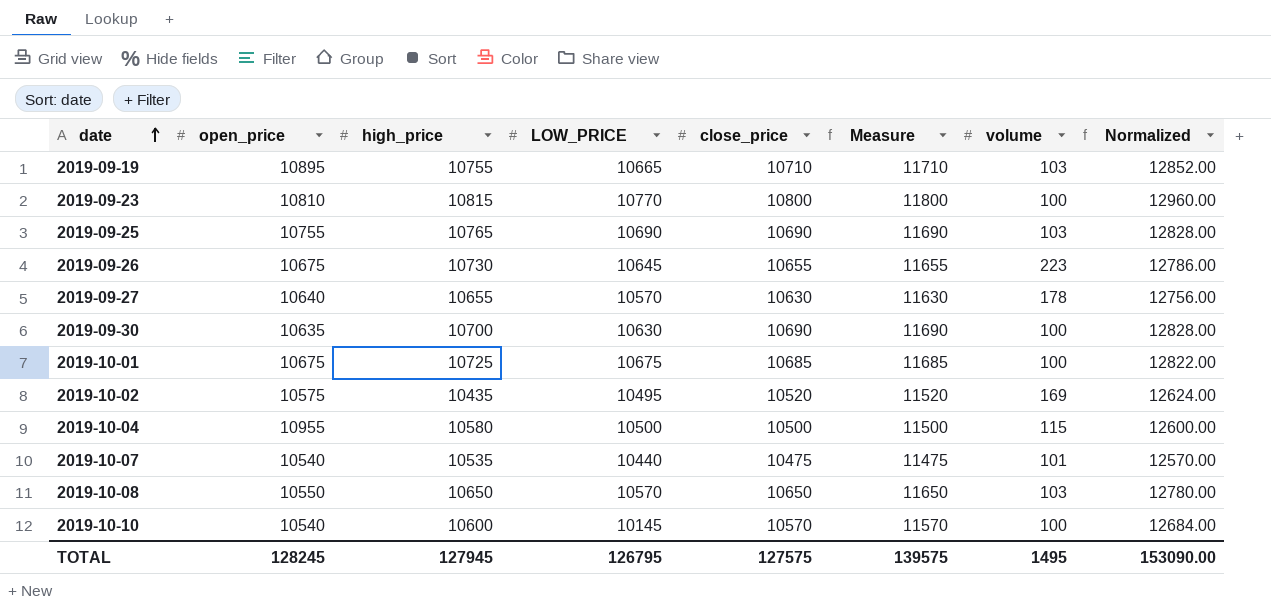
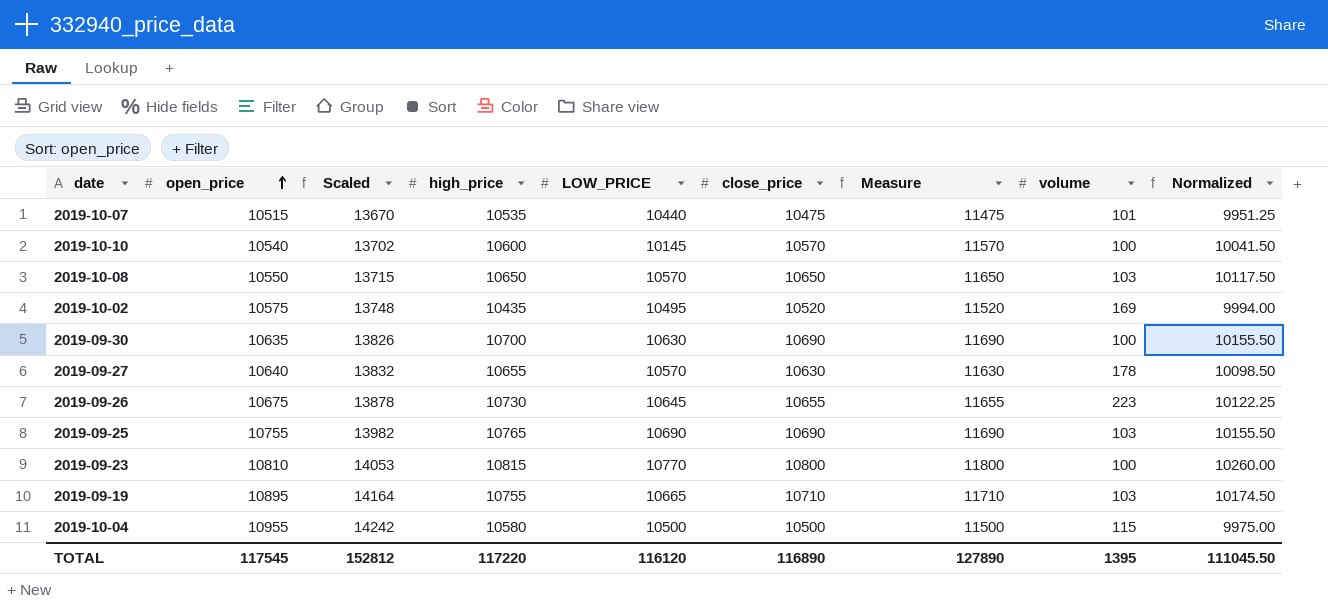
row order: date ascending -> open_price ascending
column Scaled | formula: none -> [open_price] * 1.3
column Normalized | formula: [close_price] * 1.2 -> [close_price] * 0.95
row 2019-10-01: 10675 | 10725 | 10675 | 10685 | 11685 | 100 | 12822.00 -> none
2019-10-07 | open_price: 10540 -> 10515
TOTAL | open_price: 128245 -> 117545
TOTAL | high_price: 127945 -> 117220
TOTAL | LOW_PRICE: 126795 -> 116120
TOTAL | close_price: 127575 -> 116890
TOTAL | Measure: 139575 -> 127890
TOTAL | volume: 1495 -> 1395
TOTAL | Normalized: 153090.00 -> 111045.50

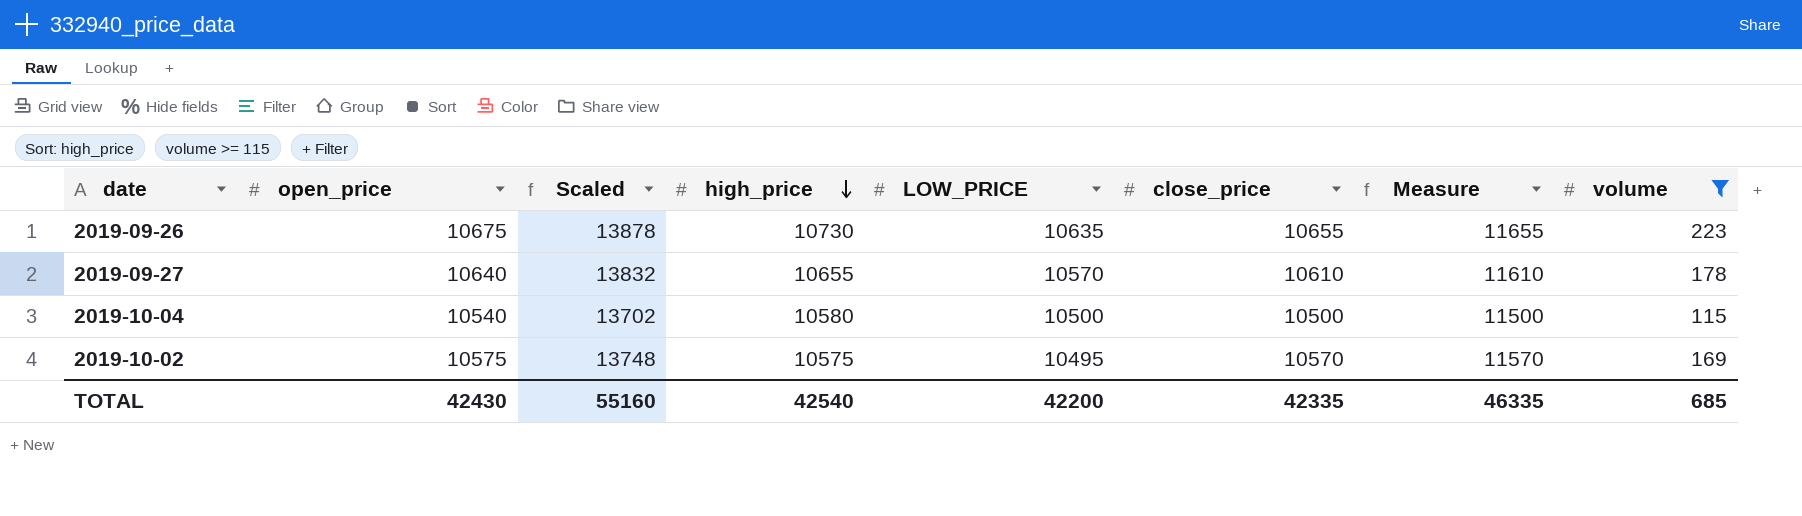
filter: none -> volume >= 115
row order: open_price ascending -> high_price descending
column Normalized | formula: [close_price] * 0.95 -> none
2019-09-26 | LOW_PRICE: 10645 -> 10635
2019-09-27 | close_price: 10630 -> 10610
2019-09-27 | Measure: 11630 -> 11610
2019-10-04 | open_price: 10955 -> 10540
2019-10-04 | Scaled: 14242 -> 13702
2019-10-02 | high_price: 10435 -> 10575
2019-10-02 | close_price: 10520 -> 10570
2019-10-02 | Measure: 11520 -> 11570
TOTAL | open_price: 117545 -> 42430
TOTAL | Scaled: 152812 -> 55160
TOTAL | high_price: 117220 -> 42540
TOTAL | LOW_PRICE: 116120 -> 42200
TOTAL | close_price: 116890 -> 42335
TOTAL | Measure: 127890 -> 46335
TOTAL | volume: 1395 -> 685

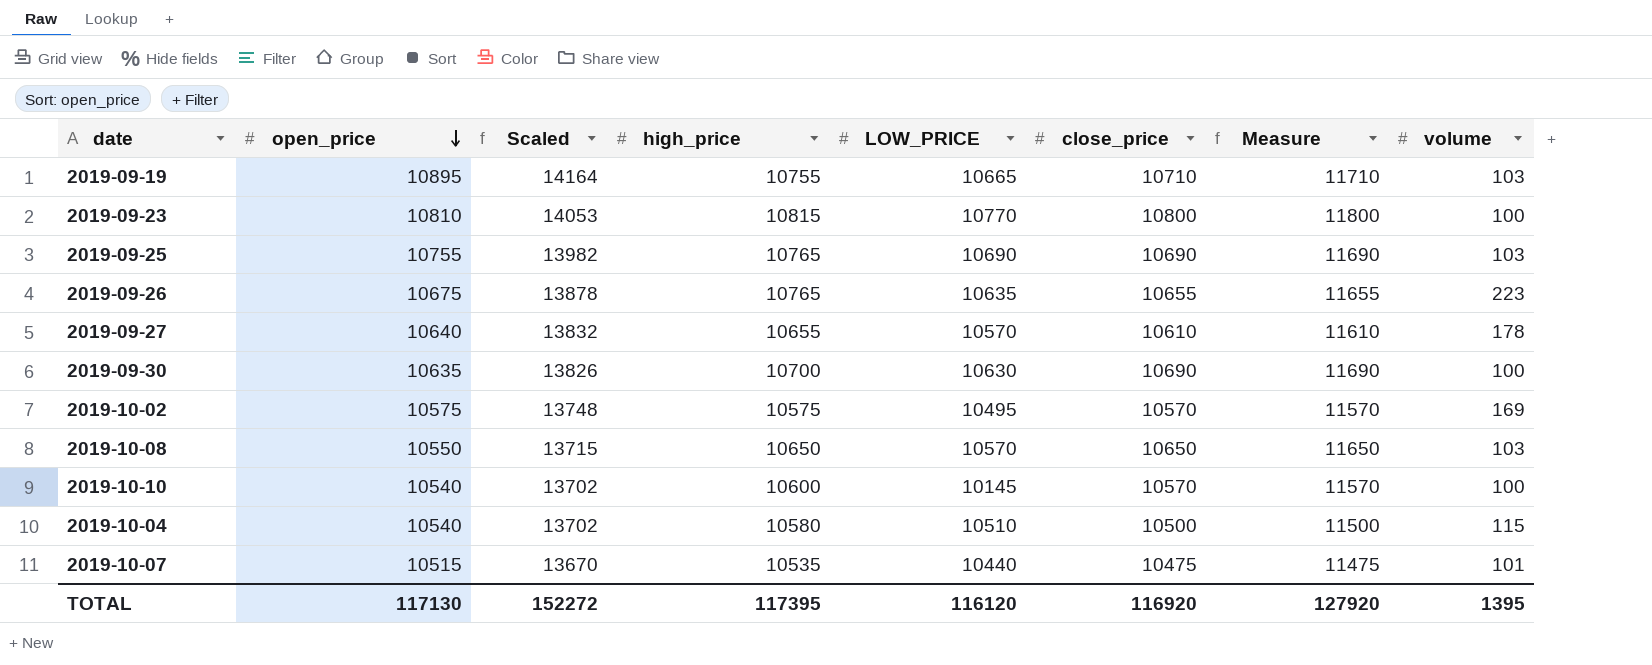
filter: volume >= 115 -> none
row order: high_price descending -> open_price descending
2019-09-26 | high_price: 10730 -> 10765
2019-10-04 | LOW_PRICE: 10500 -> 10510
TOTAL | open_price: 42430 -> 117130
TOTAL | Scaled: 55160 -> 152272
TOTAL | high_price: 42540 -> 117395
TOTAL | LOW_PRICE: 42200 -> 116120
TOTAL | close_price: 42335 -> 116920
TOTAL | Measure: 46335 -> 127920
TOTAL | volume: 685 -> 1395

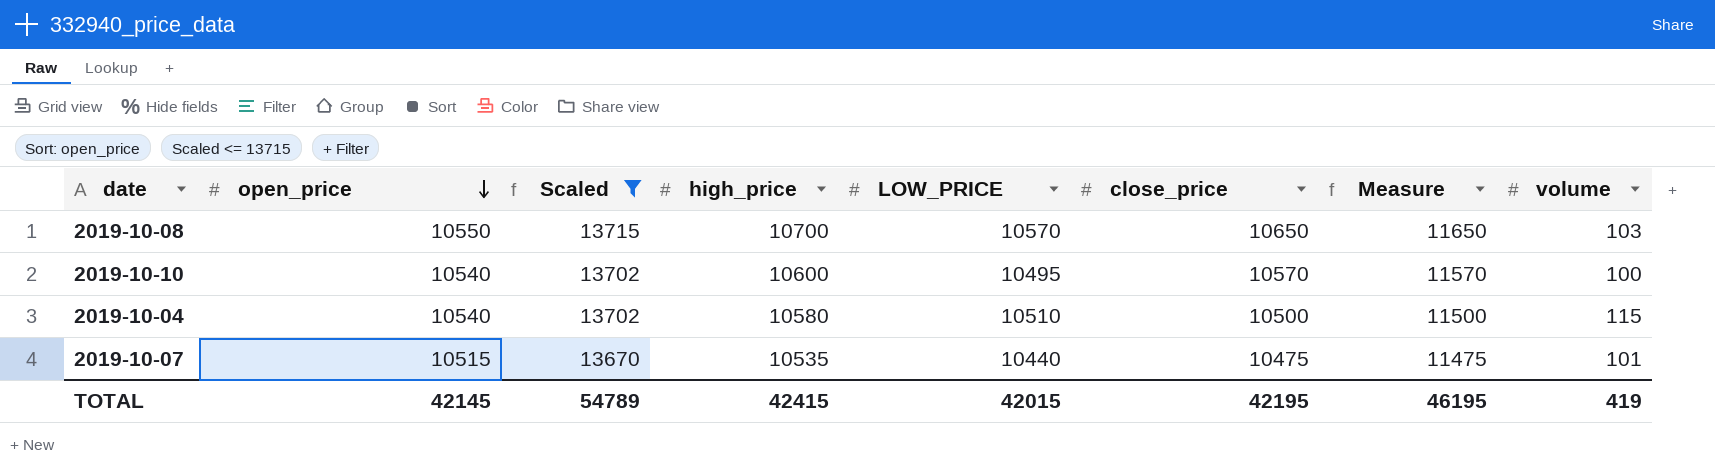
filter: none -> Scaled <= 13715
2019-10-08 | high_price: 10650 -> 10700
2019-10-10 | LOW_PRICE: 10145 -> 10495
TOTAL | open_price: 117130 -> 42145
TOTAL | Scaled: 152272 -> 54789
TOTAL | high_price: 117395 -> 42415
TOTAL | LOW_PRICE: 116120 -> 42015
TOTAL | close_price: 116920 -> 42195
TOTAL | Measure: 127920 -> 46195
TOTAL | volume: 1395 -> 419

